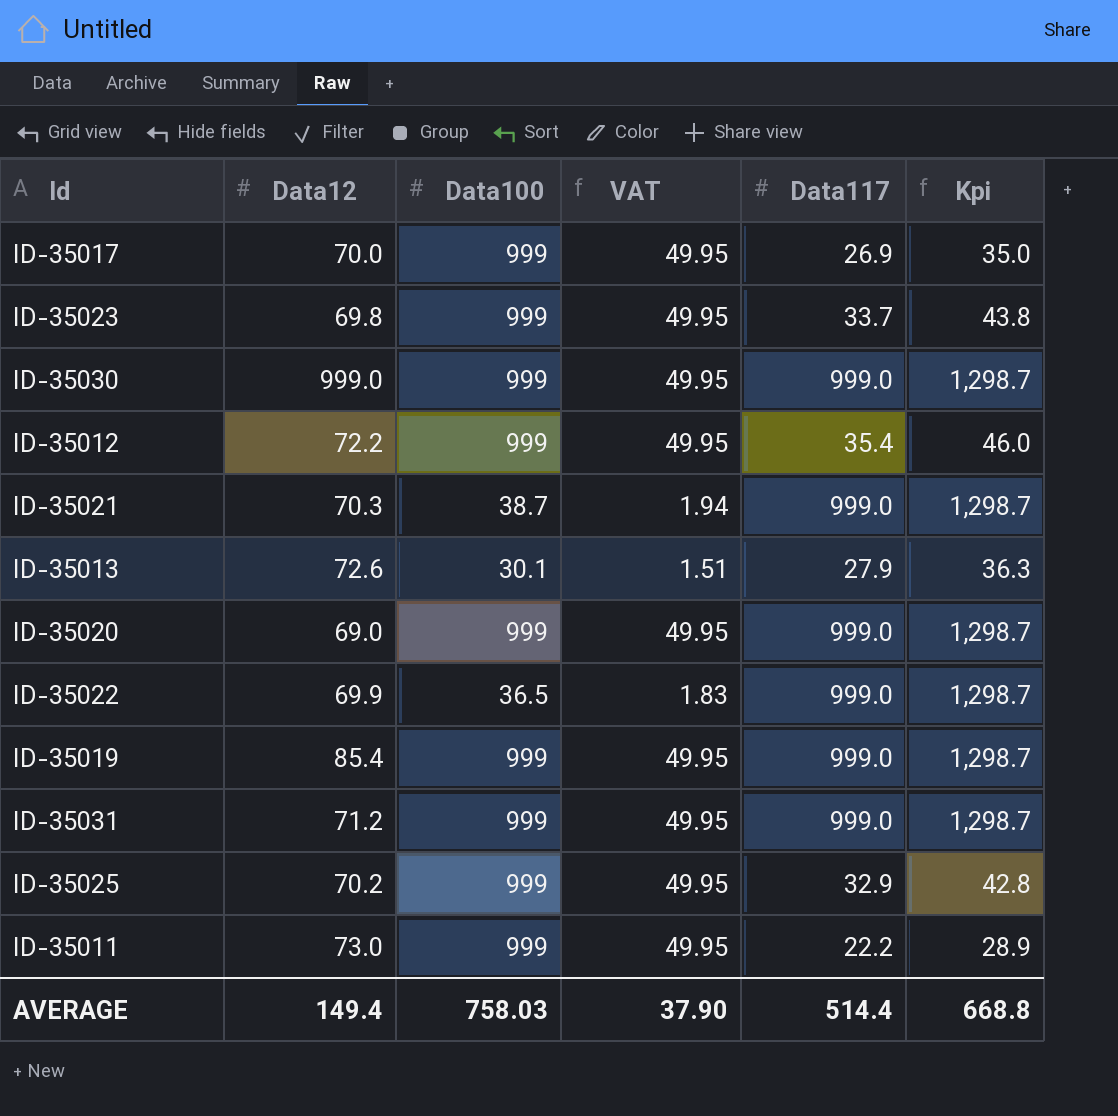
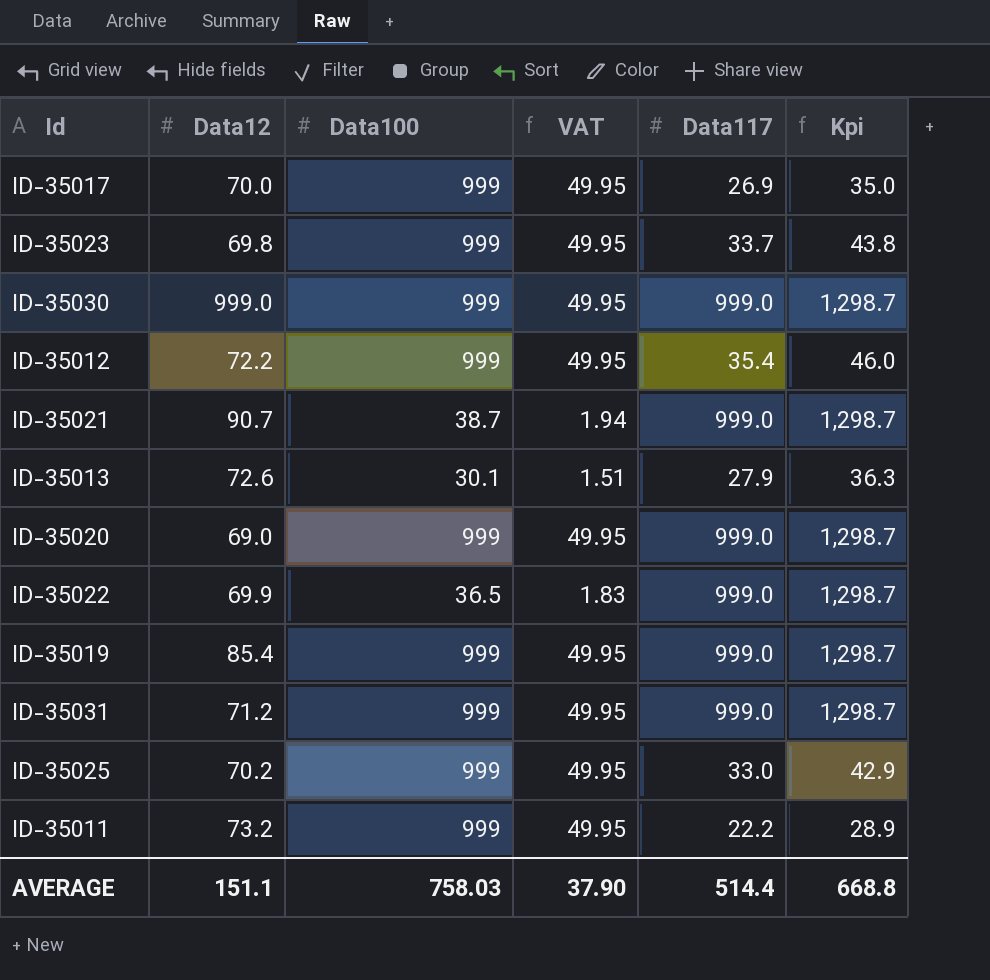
ID-35021 | Data12: 70.3 -> 90.7
ID-35025 | Data117: 32.9 -> 33.0
ID-35025 | Kpi: 42.8 -> 42.9
ID-35011 | Data12: 73.0 -> 73.2
AVERAGE | Data12: 149.4 -> 151.1

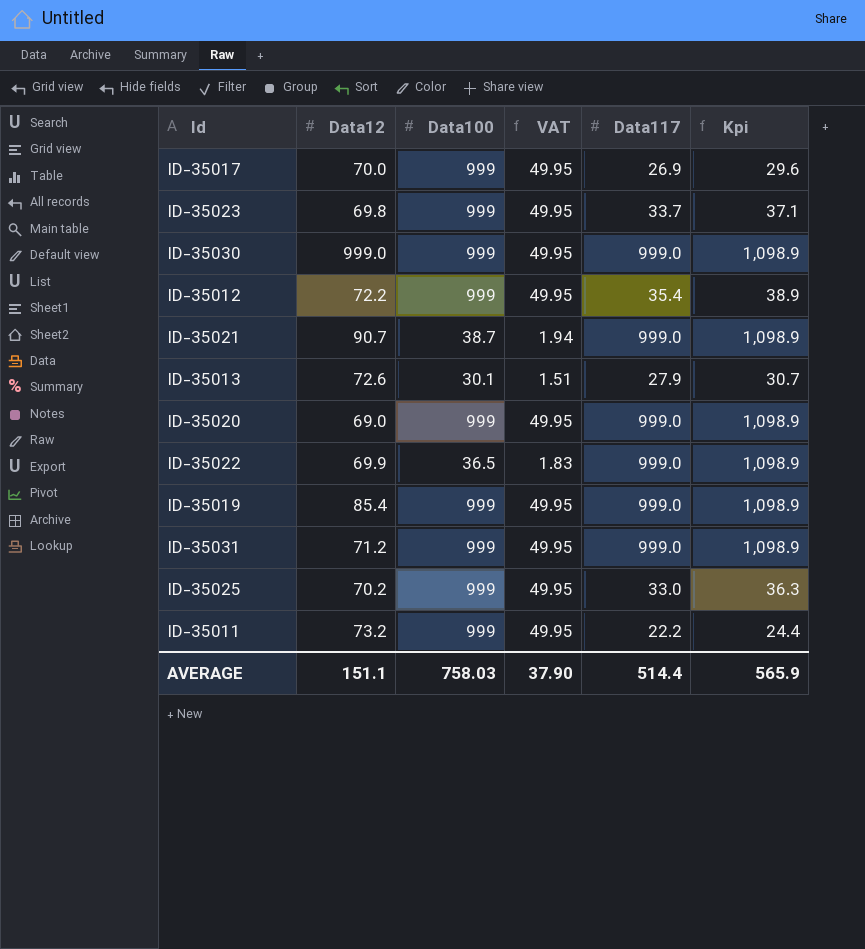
column Kpi | formula: [Data117] * 1.3 -> [Data117] * 1.1
AVERAGE | Kpi: 668.8 -> 565.9

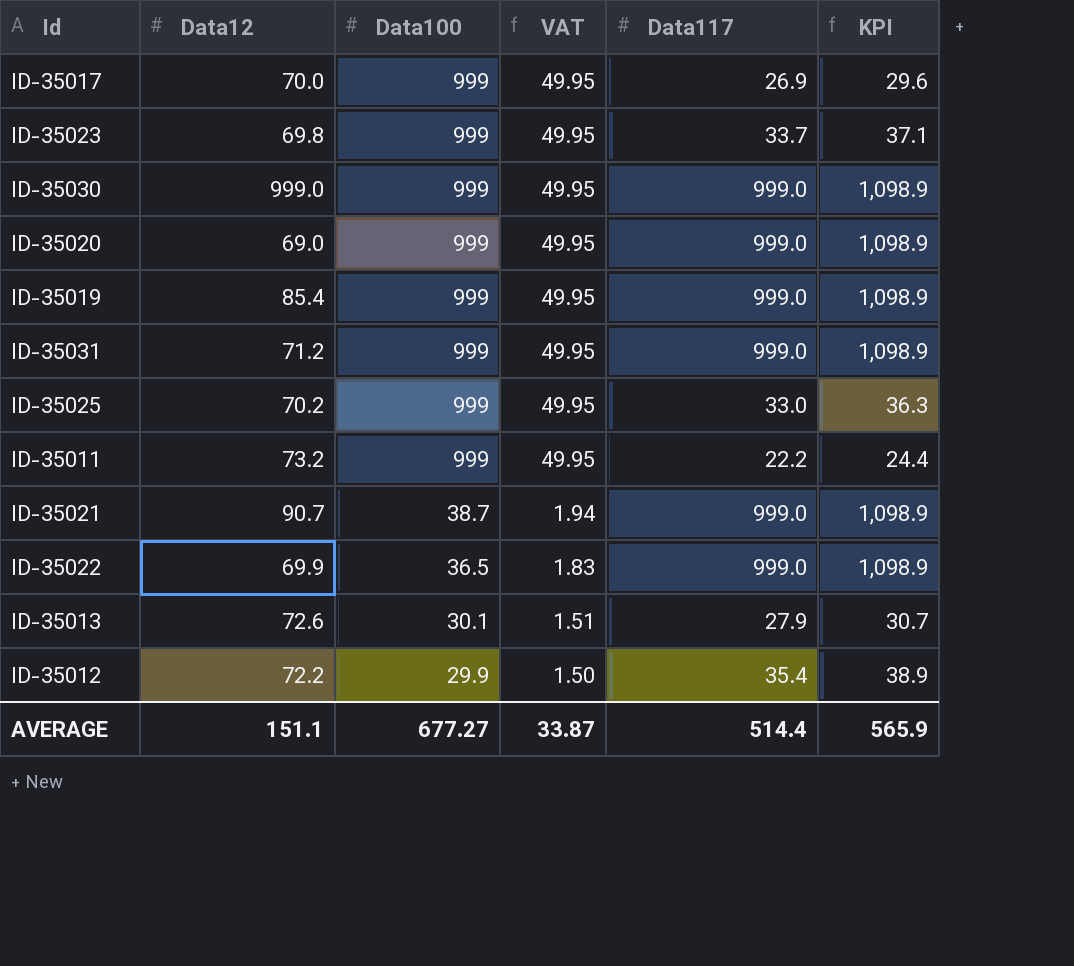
row order: none -> Data100 descending
column name: Kpi -> KPI
ID-35012 | Data100: 999 -> 29.9
ID-35012 | VAT: 49.95 -> 1.50
AVERAGE | Data100: 758.03 -> 677.27
AVERAGE | VAT: 37.90 -> 33.87

